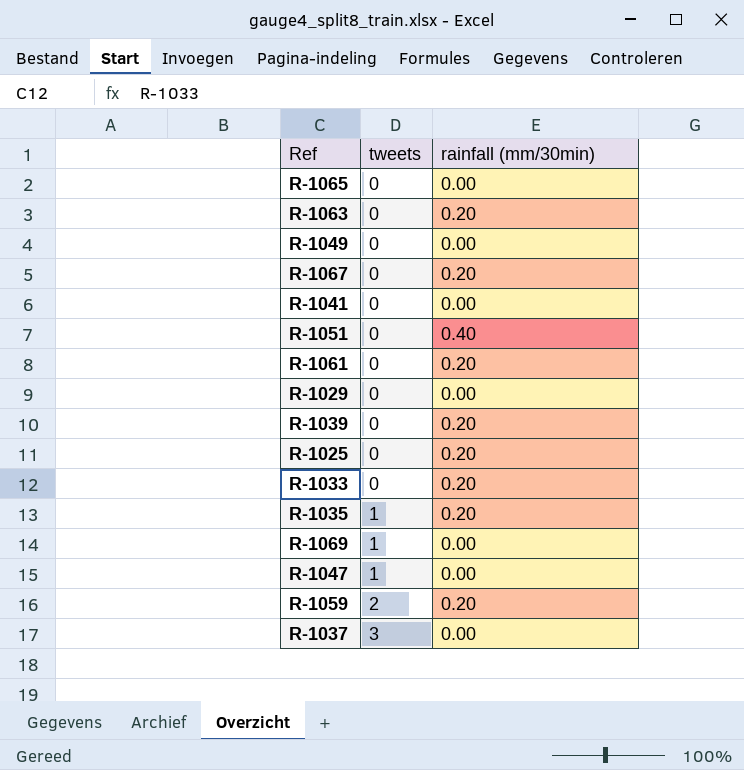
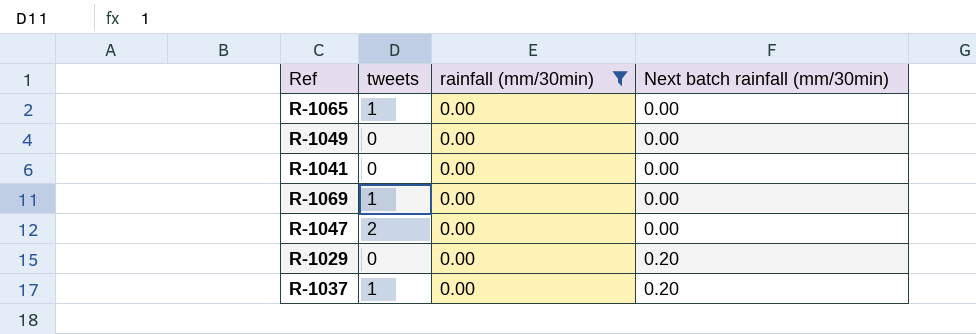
filter: none -> rainfall (mm/30min) = 0.00
row order: tweets ascending -> Next batch rainfall (mm/30min) ascending
column Next batch rainfall (mm/30min) | position: none -> 4
R-1065 | tweets: 0 -> 1
R-1047 | tweets: 1 -> 2
R-1037 | tweets: 3 -> 1

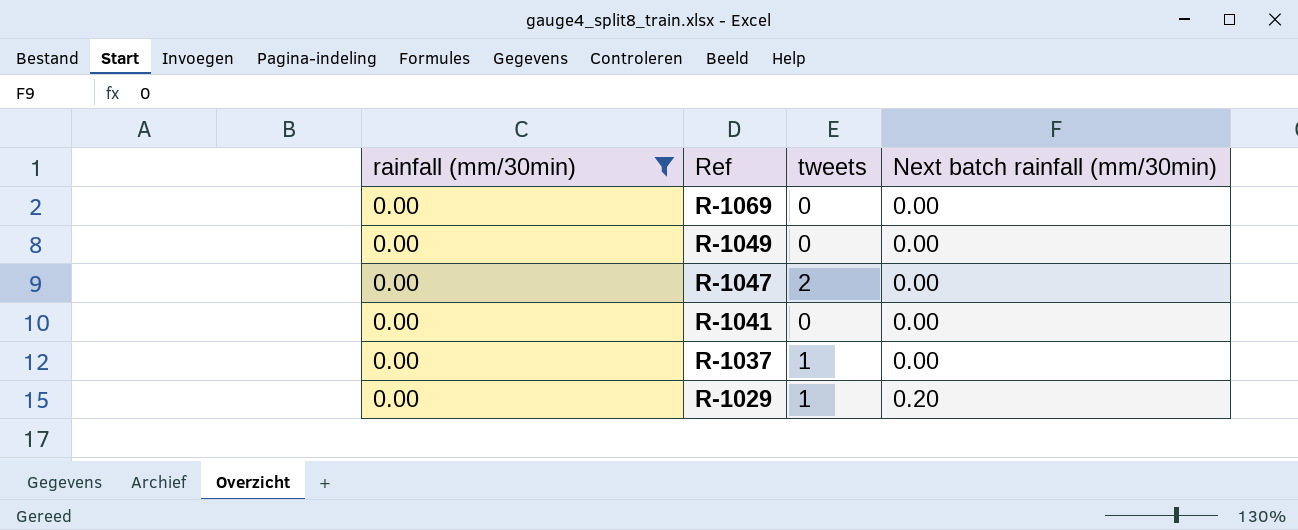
row order: Next batch rainfall (mm/30min) ascending -> Ref descending
column rainfall (mm/30min) | position: 3 -> 1
row R-1065: 1 | 0.00 | 0.00 -> none
R-1069 | tweets: 1 -> 0
R-1037 | Next batch rainfall (mm/30min): 0.20 -> 0.00
R-1029 | tweets: 0 -> 1

